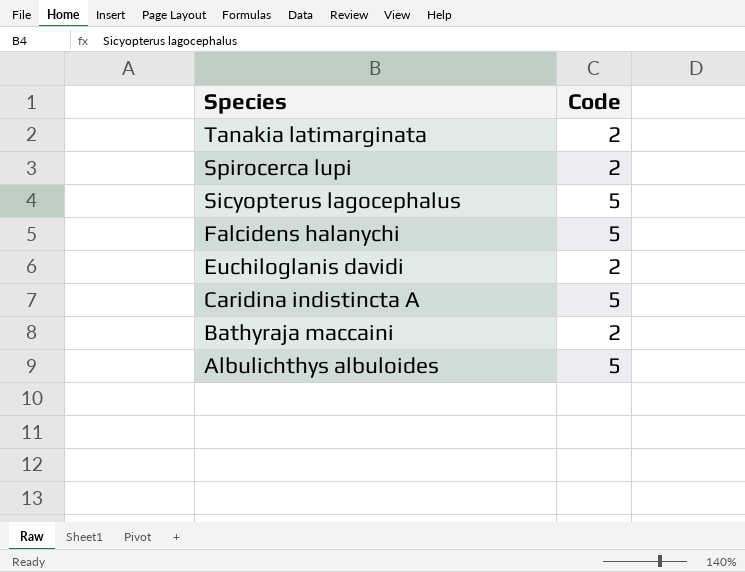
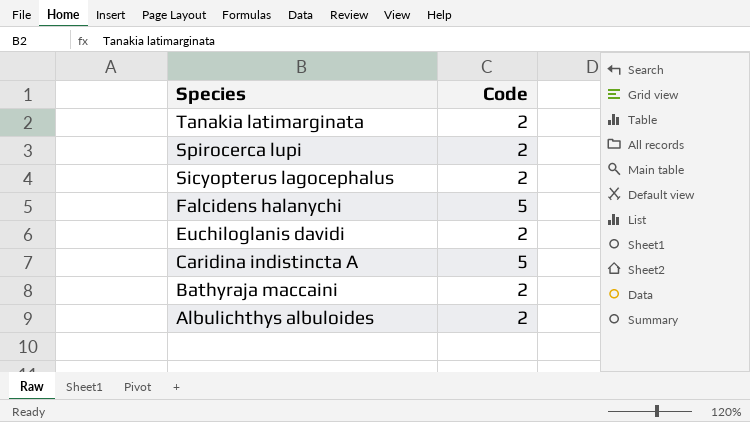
Sicyopterus lagocephalus | Code: 5 -> 2
Albulichthys albuloides | Code: 5 -> 2

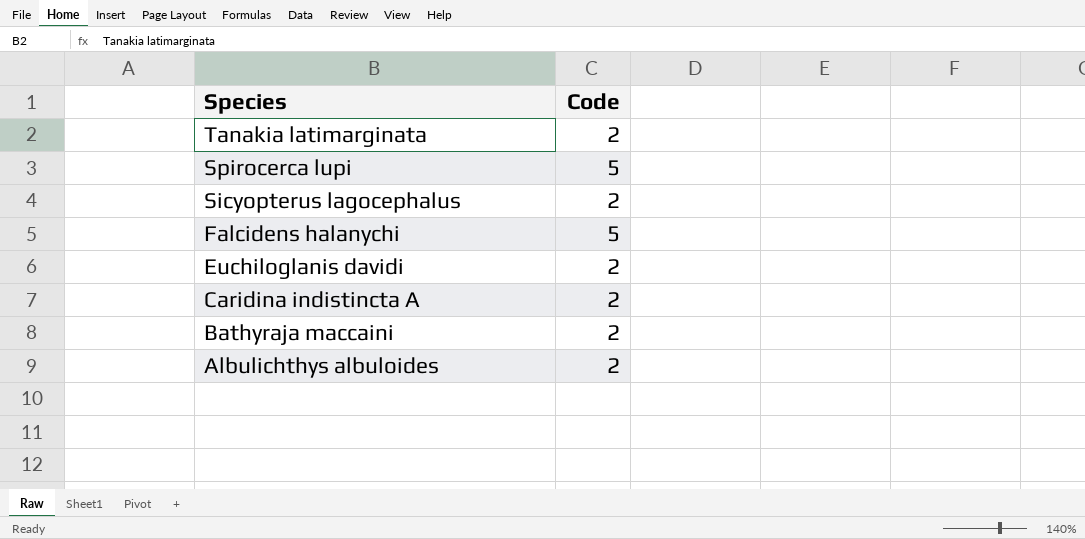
Spirocerca lupi | Code: 2 -> 5
Caridina indistincta A | Code: 5 -> 2

